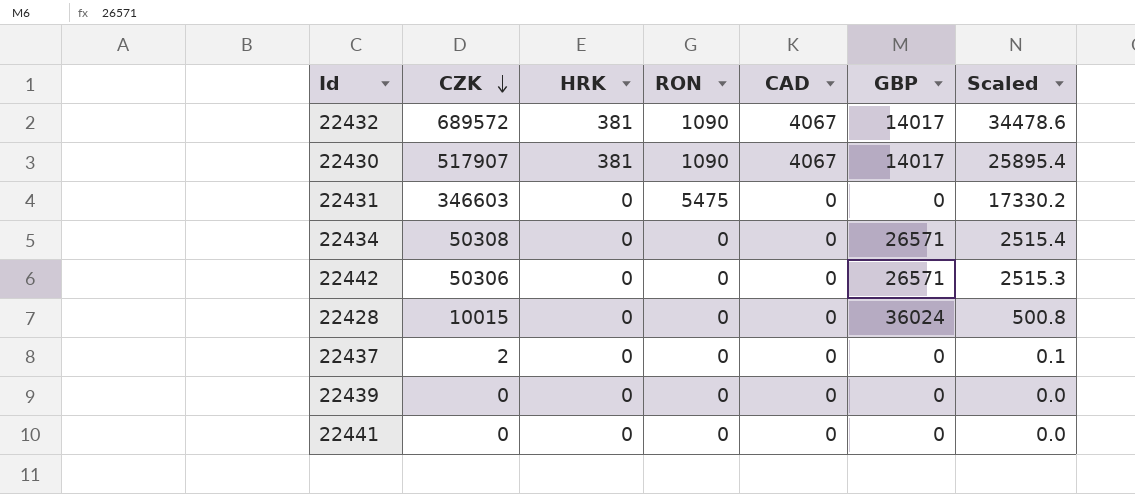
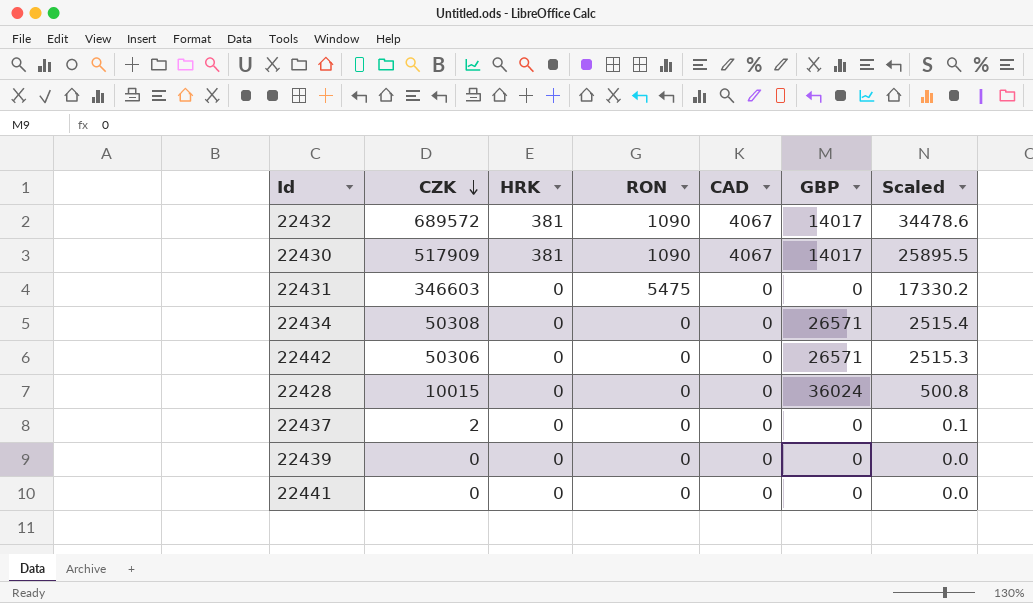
22430 | CZK: 517907 -> 517909
22430 | Scaled: 25895.4 -> 25895.5

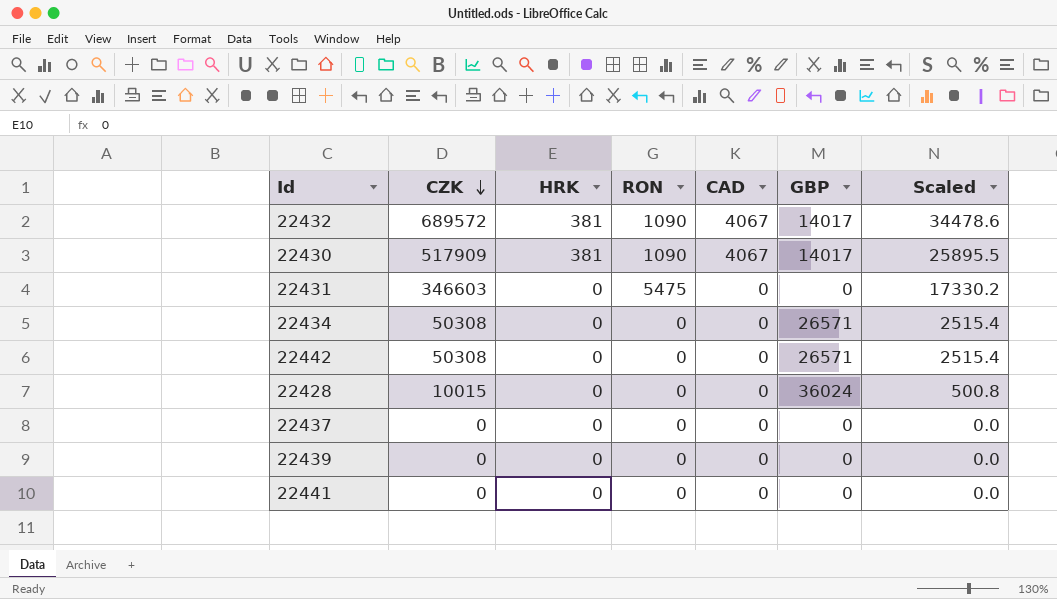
22442 | CZK: 50306 -> 50308
22442 | Scaled: 2515.3 -> 2515.4
22437 | CZK: 2 -> 0
22437 | Scaled: 0.1 -> 0.0

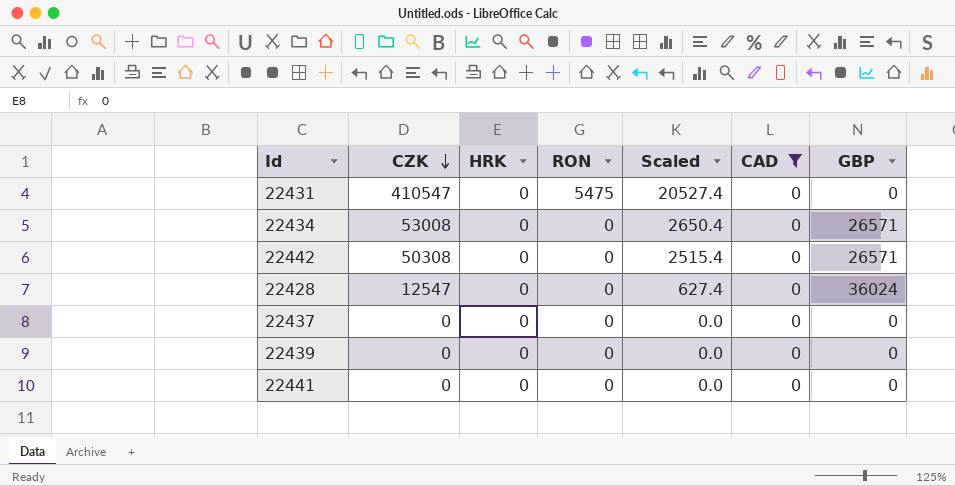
filter: none -> CAD = 0
column Scaled | position: 7 -> 5
22431 | CZK: 346603 -> 410547
22431 | Scaled: 17330.2 -> 20527.4
22434 | CZK: 50308 -> 53008
22434 | Scaled: 2515.4 -> 2650.4
22428 | CZK: 10015 -> 12547
22428 | Scaled: 500.8 -> 627.4

